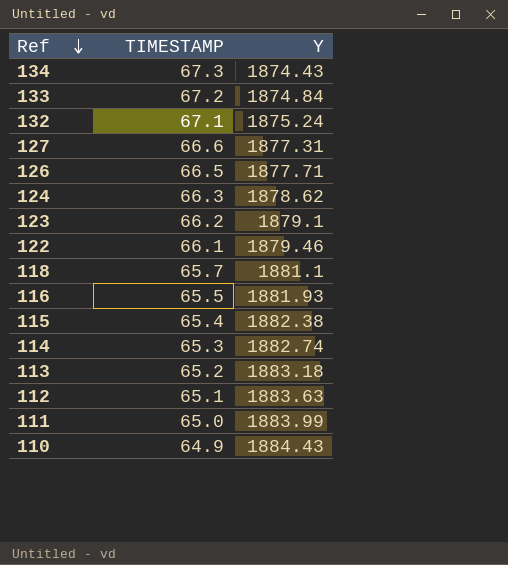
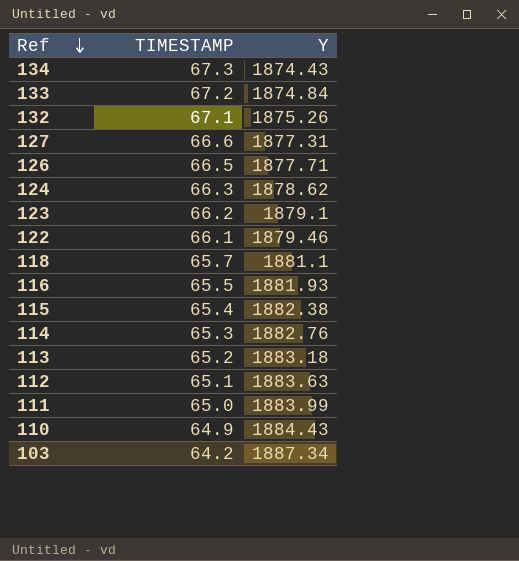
132 | Y: 1875.24 -> 1875.26
114 | Y: 1882.74 -> 1882.76
row 103: none -> 64.2 | 1887.34

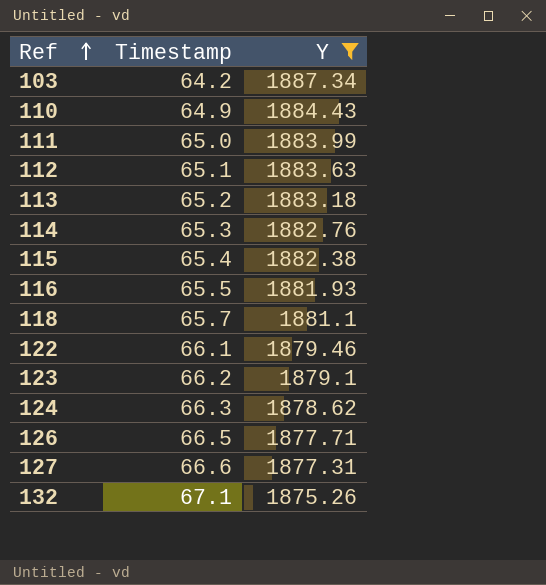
filter: none -> Y >= 1875.26
row order: Ref descending -> Ref ascending
column name: TIMESTAMP -> Timestamp

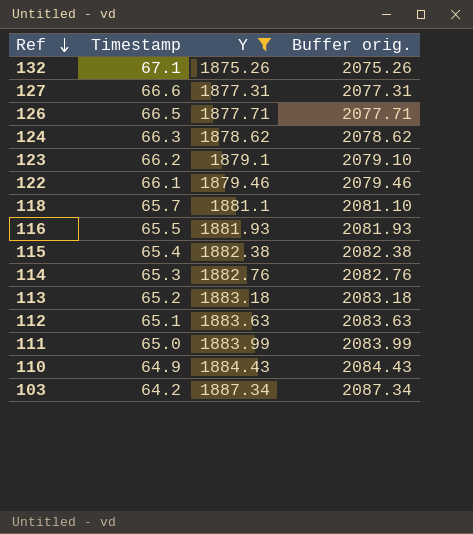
row order: Ref ascending -> Ref descending
column Buffer orig. | formula: none -> [Y] + 200

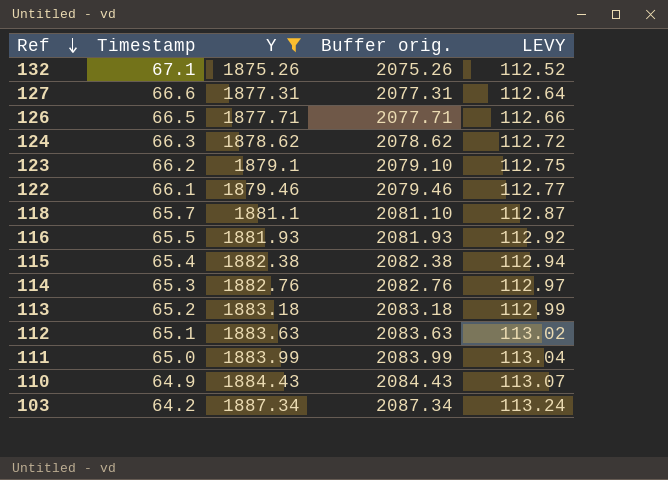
column LEVY | formula: none -> [Y] * 0.06

